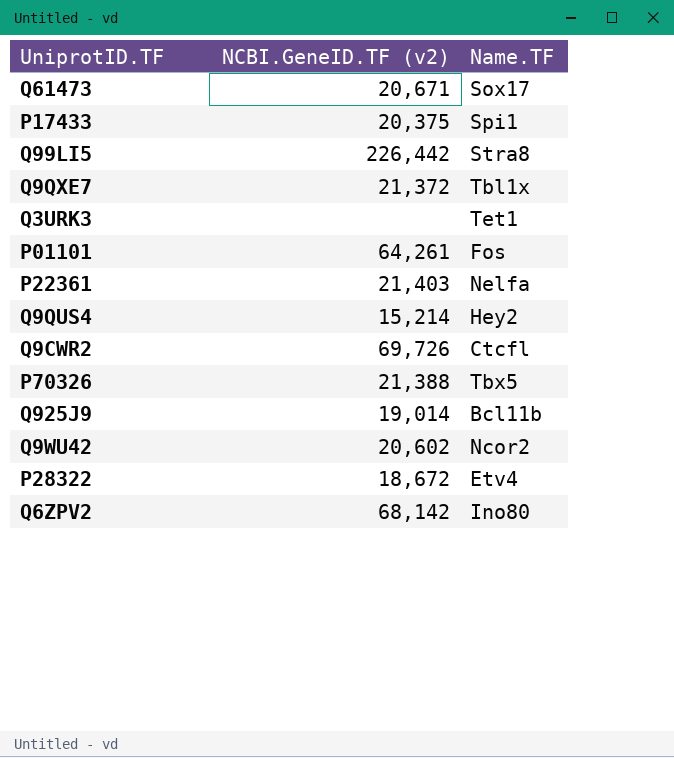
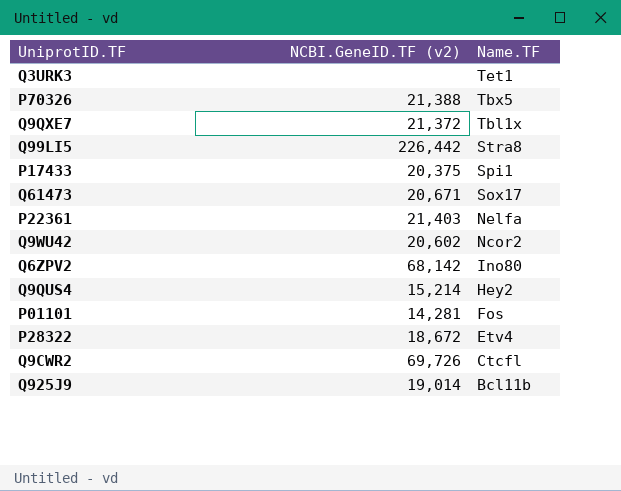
row order: none -> Name.TF descending
P01101 | NCBI.GeneID.TF (v2): 64,261 -> 14,281

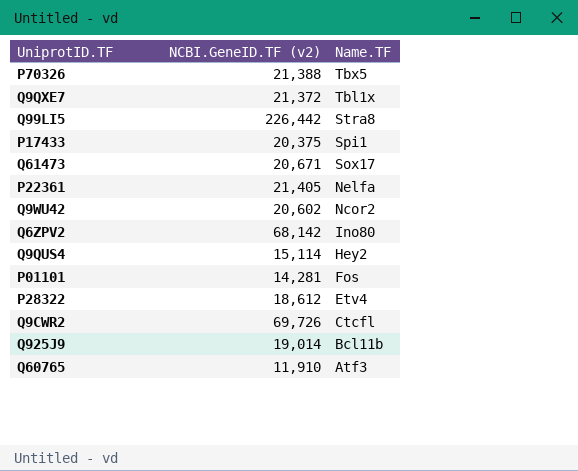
row Q3URK3: none | Tet1 -> none
P22361 | NCBI.GeneID.TF (v2): 21,403 -> 21,405
Q9QUS4 | NCBI.GeneID.TF (v2): 15,214 -> 15,114
P28322 | NCBI.GeneID.TF (v2): 18,672 -> 18,612
row Q60765: none -> 11,910 | Atf3

